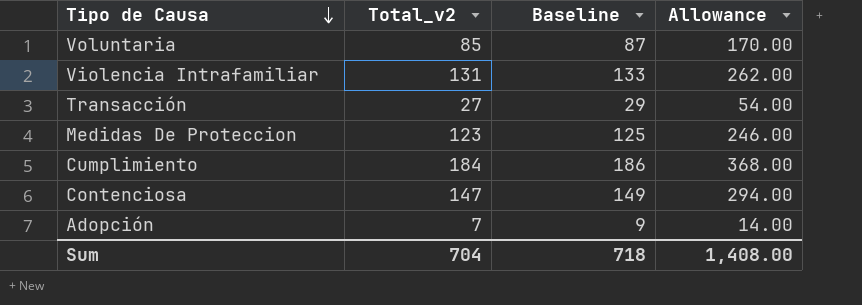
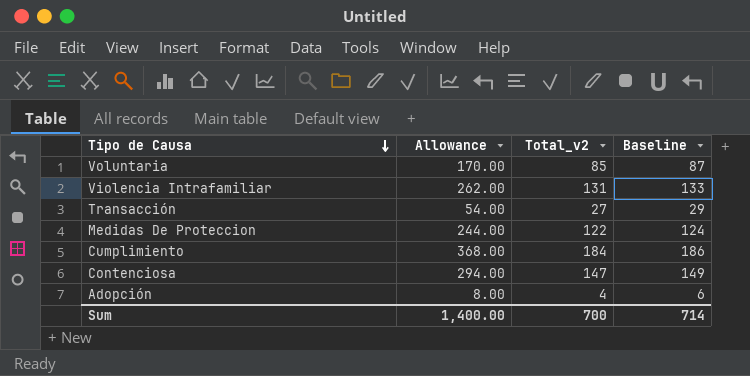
column Allowance | position: 4 -> 2
Medidas De Proteccion | Allowance: 246.00 -> 244.00
Medidas De Proteccion | Total_v2: 123 -> 122
Medidas De Proteccion | Baseline: 125 -> 124
Adopción | Allowance: 14.00 -> 8.00
Adopción | Total_v2: 7 -> 4
Adopción | Baseline: 9 -> 6
Sum | Allowance: 1,408.00 -> 1,400.00
Sum | Total_v2: 704 -> 700
Sum | Baseline: 718 -> 714

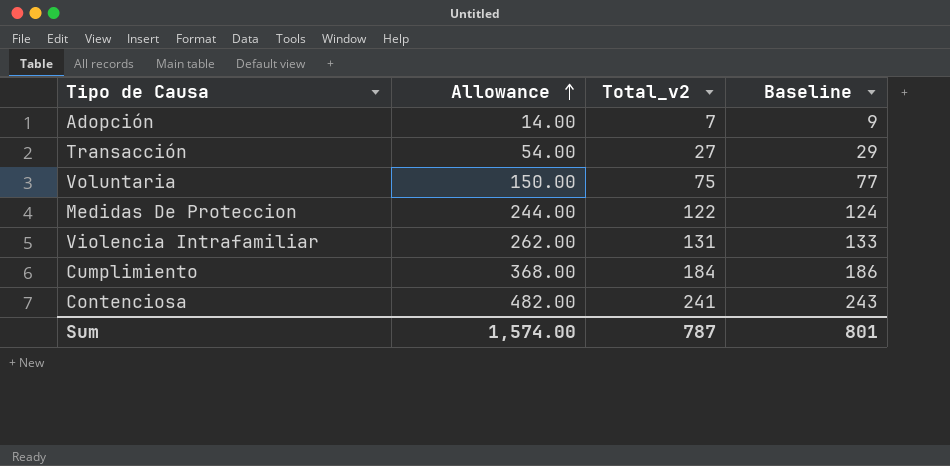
row order: Tipo de Causa descending -> Allowance ascending
Adopción | Allowance: 8.00 -> 14.00
Adopción | Total_v2: 4 -> 7
Adopción | Baseline: 6 -> 9
Voluntaria | Allowance: 170.00 -> 150.00
Voluntaria | Total_v2: 85 -> 75
Voluntaria | Baseline: 87 -> 77
Contenciosa | Allowance: 294.00 -> 482.00
Contenciosa | Total_v2: 147 -> 241
Contenciosa | Baseline: 149 -> 243
Sum | Allowance: 1,400.00 -> 1,574.00
Sum | Total_v2: 700 -> 787
Sum | Baseline: 714 -> 801

